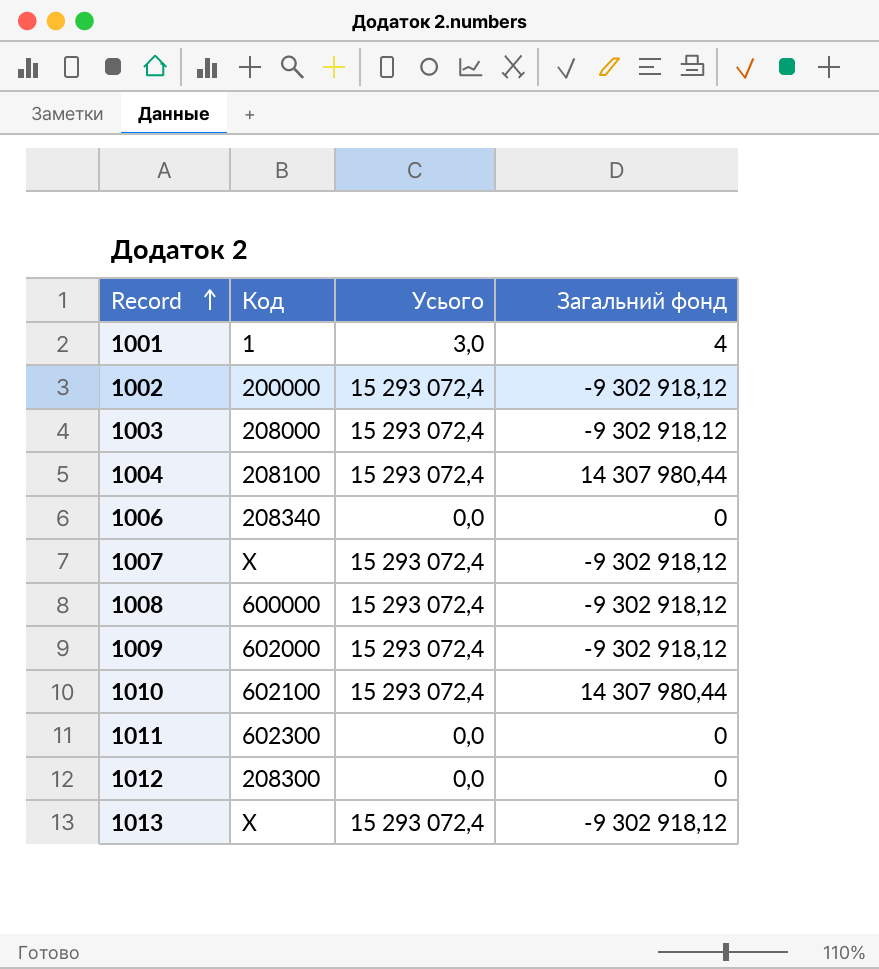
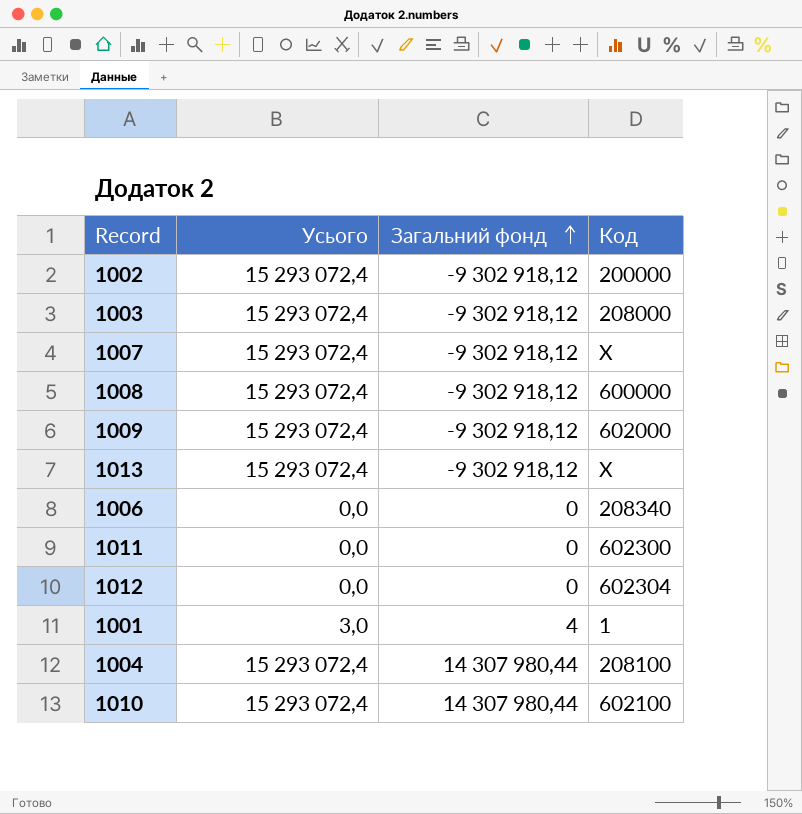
row order: Record ascending -> Загальний фонд ascending
column Код | position: 2 -> 4
1012 | Код: 208300 -> 602304

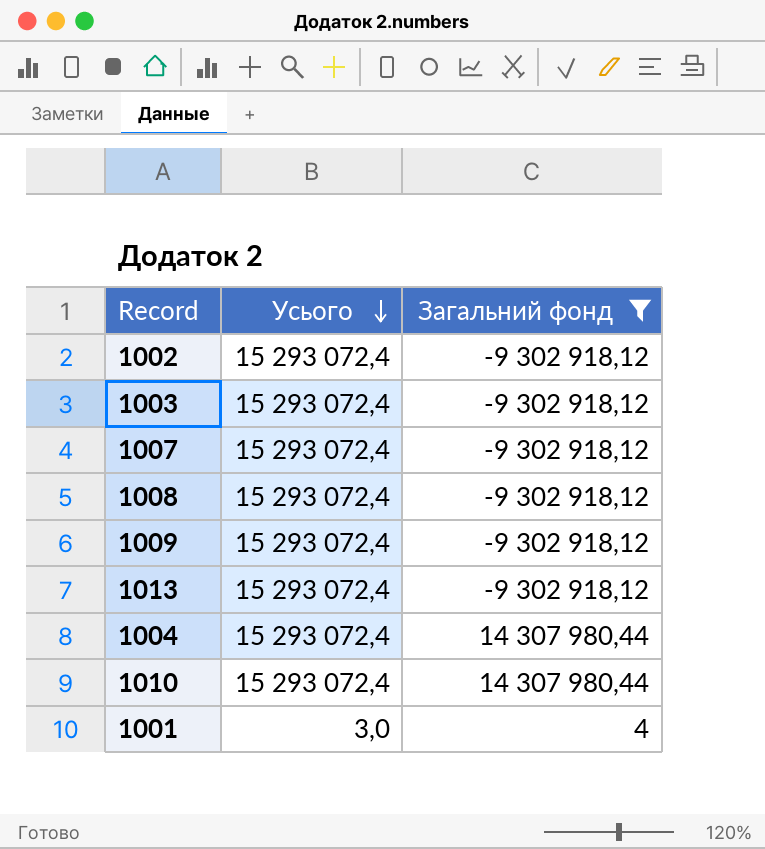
filter: none -> Загальний фонд != 0
row order: Загальний фонд ascending -> Усього descending
column Код | position: 4 -> none

